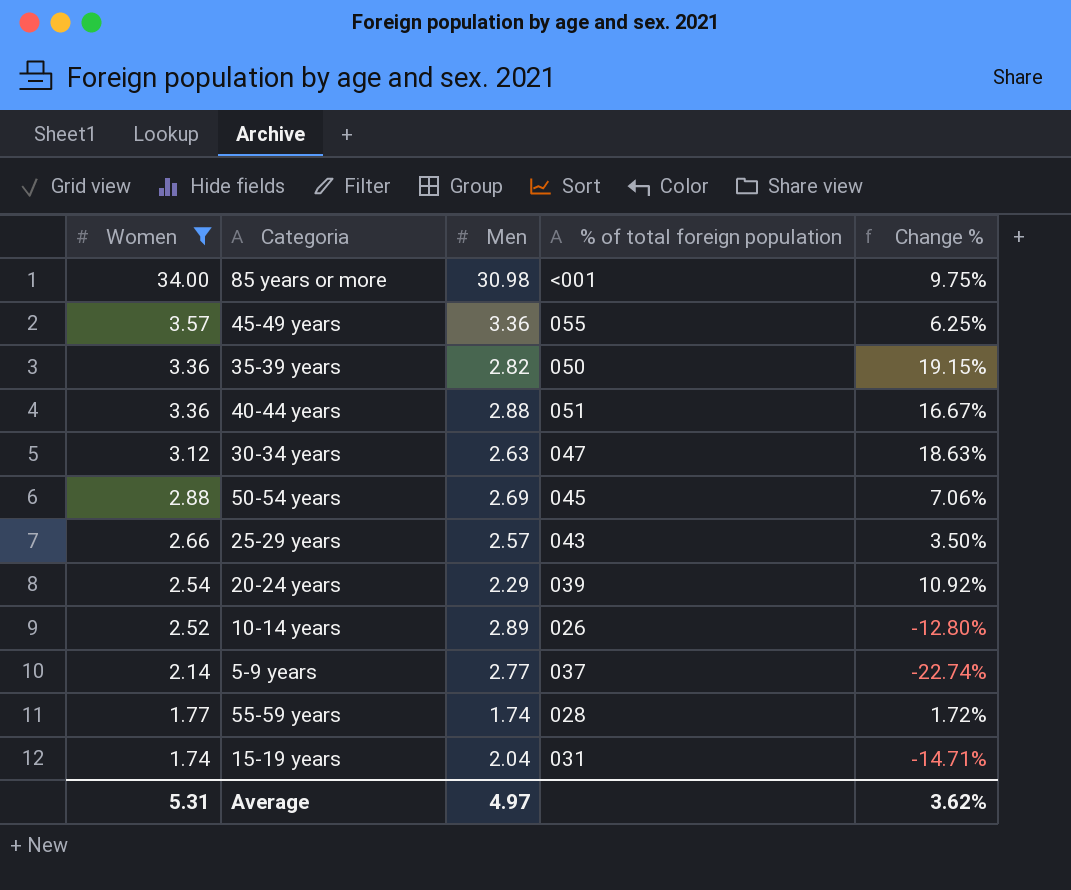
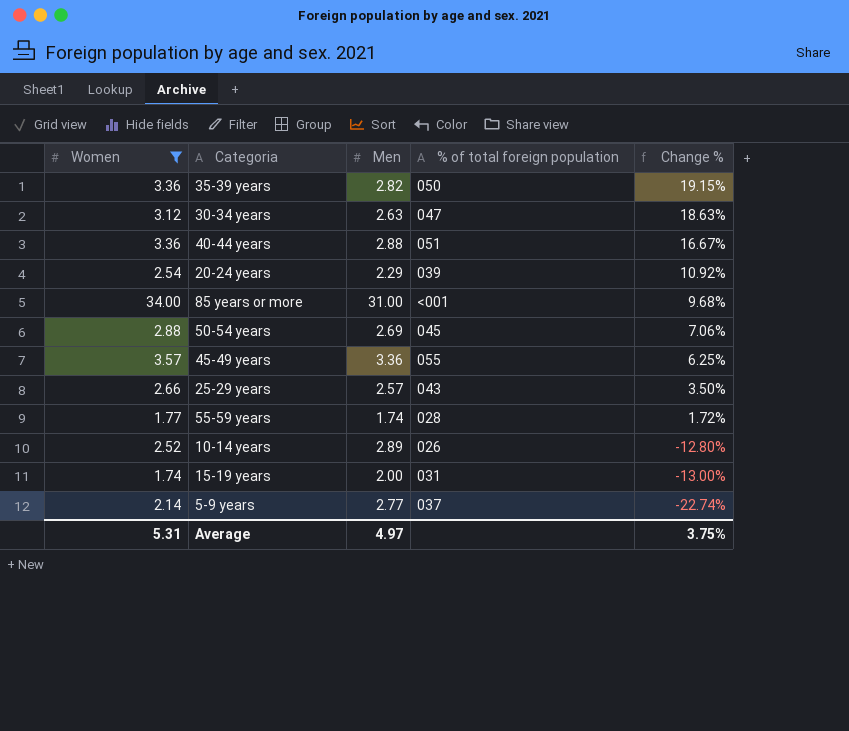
row order: Women descending -> Change % descending
85 years or more | Men: 30.98 -> 31.00
85 years or more | Change %: 9.75% -> 9.68%
15-19 years | Men: 2.04 -> 2.00
15-19 years | Change %: -14.71% -> -13.00%
Average | Change %: 3.62% -> 3.75%

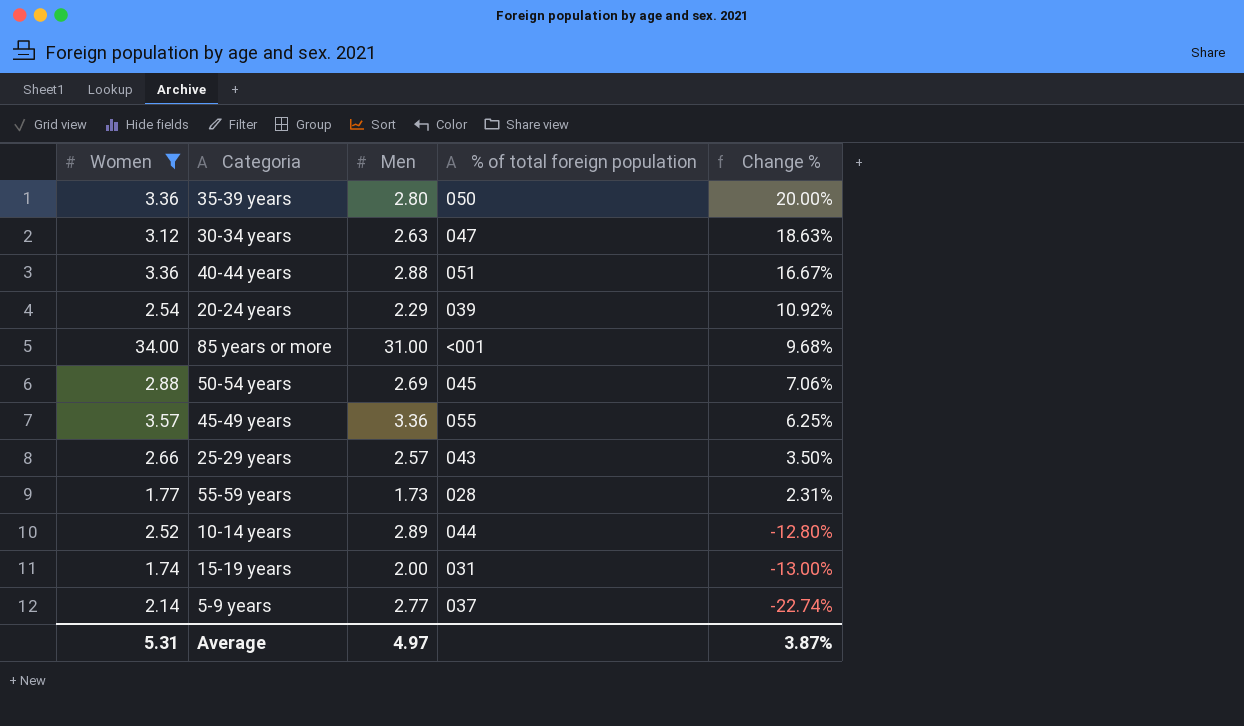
35-39 years | Men: 2.82 -> 2.80
35-39 years | Change %: 19.15% -> 20.00%
55-59 years | Men: 1.74 -> 1.73
55-59 years | Change %: 1.72% -> 2.31%
10-14 years | % of total foreign population: 026 -> 044
Average | Change %: 3.75% -> 3.87%

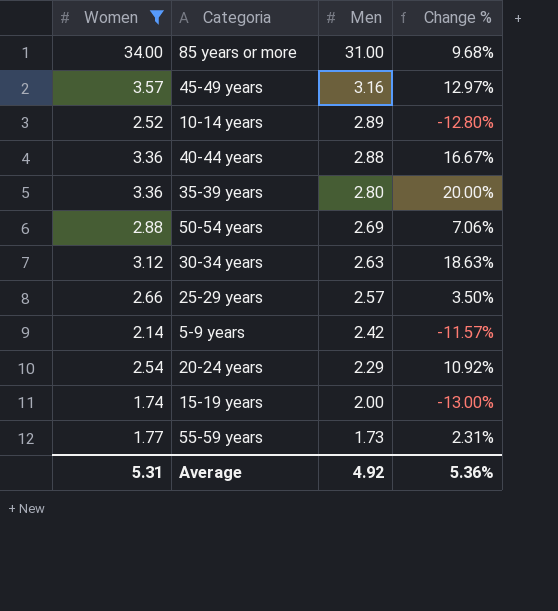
row order: Change % descending -> Men descending
column % of total foreign population | position: 4 -> none
45-49 years | Men: 3.36 -> 3.16
45-49 years | Change %: 6.25% -> 12.97%
5-9 years | Men: 2.77 -> 2.42
5-9 years | Change %: -22.74% -> -11.57%
Average | Men: 4.97 -> 4.92
Average | Change %: 3.87% -> 5.36%

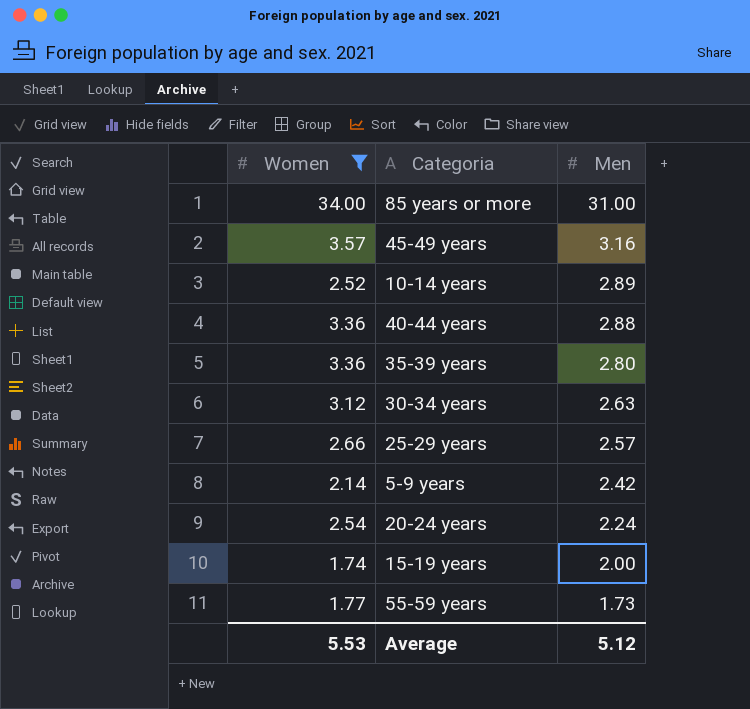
column Change % | formula: ([Women] - [Men]) / [Men] -> none
row 50-54 years: 2.88 | 2.69 | 7.06% -> none
20-24 years | Men: 2.29 -> 2.24
Average | Women: 5.31 -> 5.53
Average | Men: 4.92 -> 5.12

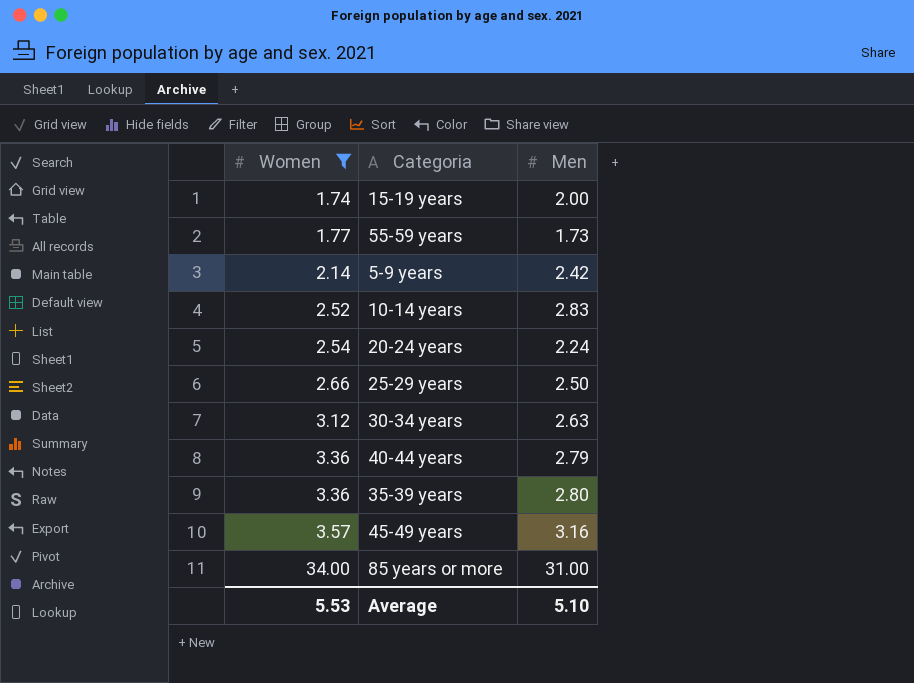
row order: Men descending -> Women ascending
10-14 years | Men: 2.89 -> 2.83
25-29 years | Men: 2.57 -> 2.50
40-44 years | Men: 2.88 -> 2.79
Average | Men: 5.12 -> 5.10

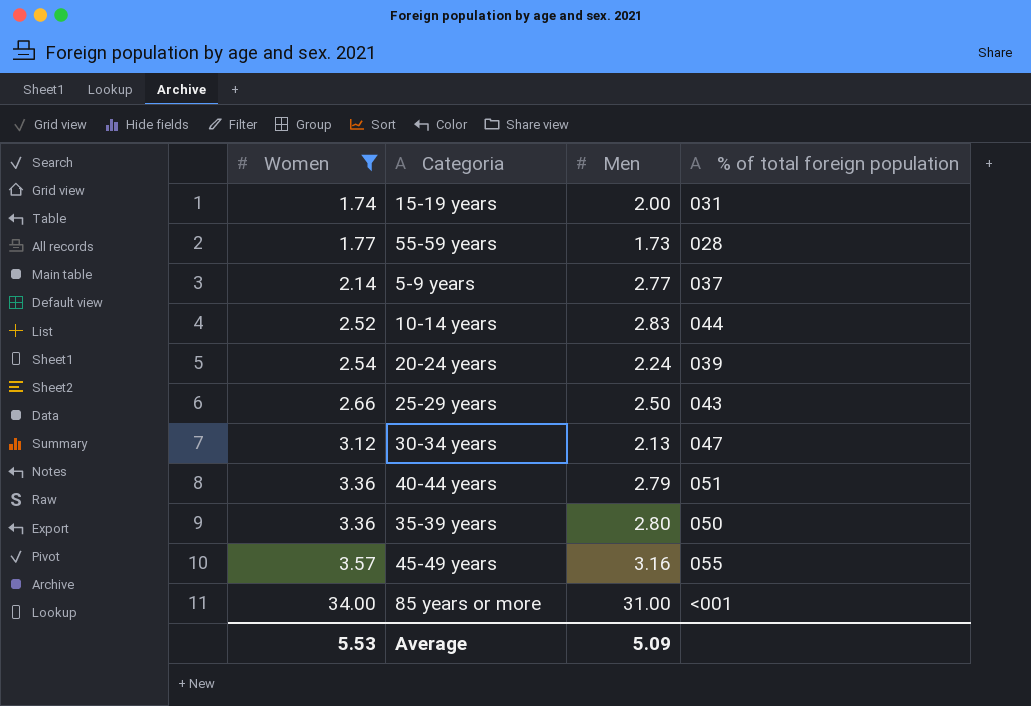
column % of total foreign population | position: none -> 4
5-9 years | Men: 2.42 -> 2.77
30-34 years | Men: 2.63 -> 2.13
Average | Men: 5.10 -> 5.09

